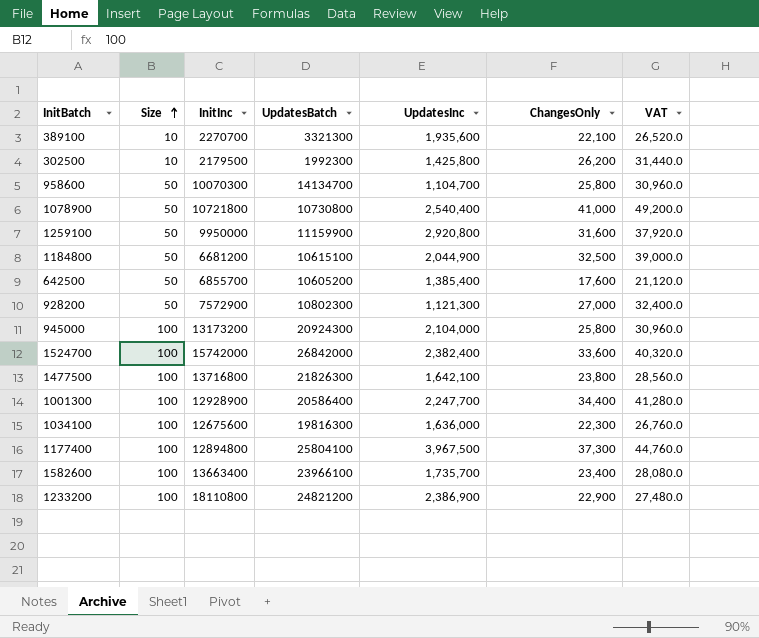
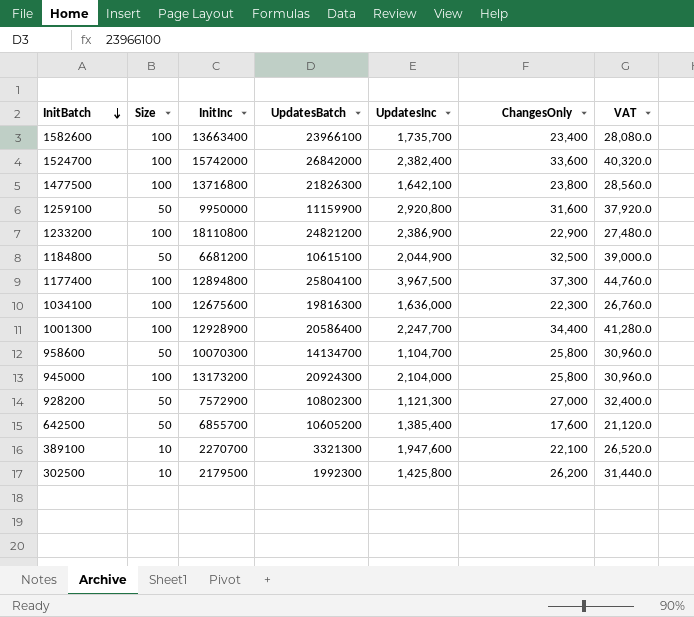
row order: Size ascending -> InitBatch descending
row 1078900: 50 | 10721800 | 10730800 | 2,540,400 | 41,000 | 49,200.0 -> none
389100 | UpdatesInc: 1,935,600 -> 1,947,600

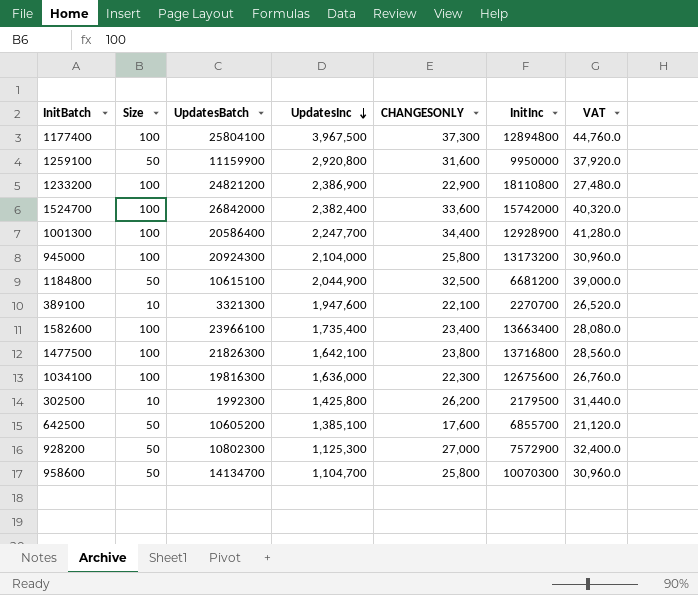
row order: InitBatch descending -> UpdatesInc descending
column name: ChangesOnly -> CHANGESONLY
column InitInc | position: 3 -> 6
1582600 | UpdatesInc: 1,735,700 -> 1,735,400
642500 | UpdatesInc: 1,385,400 -> 1,385,100
928200 | UpdatesInc: 1,121,300 -> 1,125,300

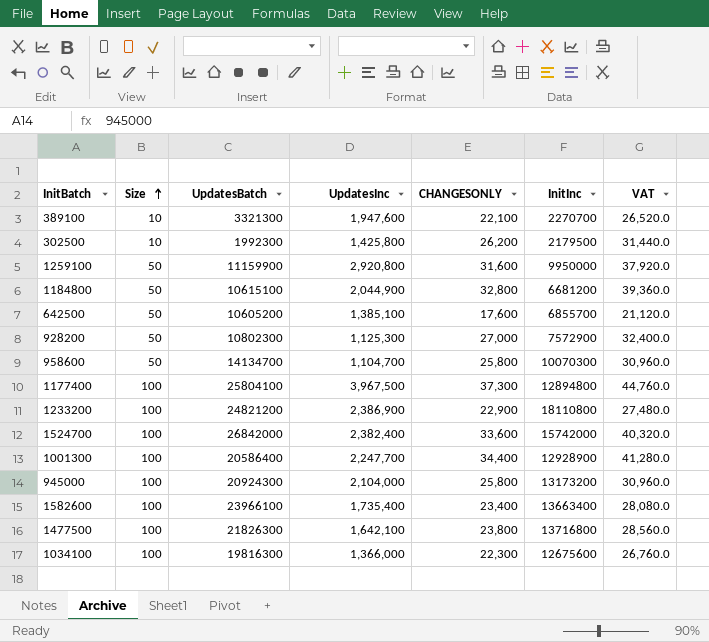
row order: UpdatesInc descending -> Size ascending
1184800 | CHANGESONLY: 32,500 -> 32,800
1184800 | VAT: 39,000.0 -> 39,360.0
1034100 | UpdatesInc: 1,636,000 -> 1,366,000

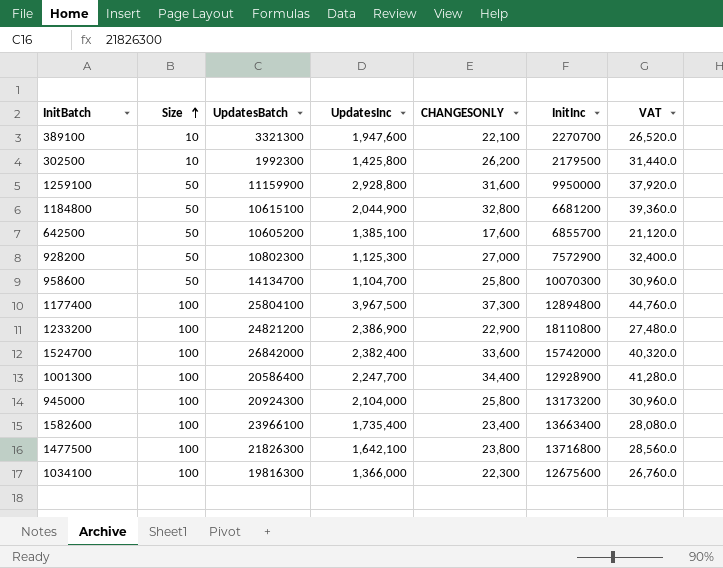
1259100 | UpdatesInc: 2,920,800 -> 2,928,800

